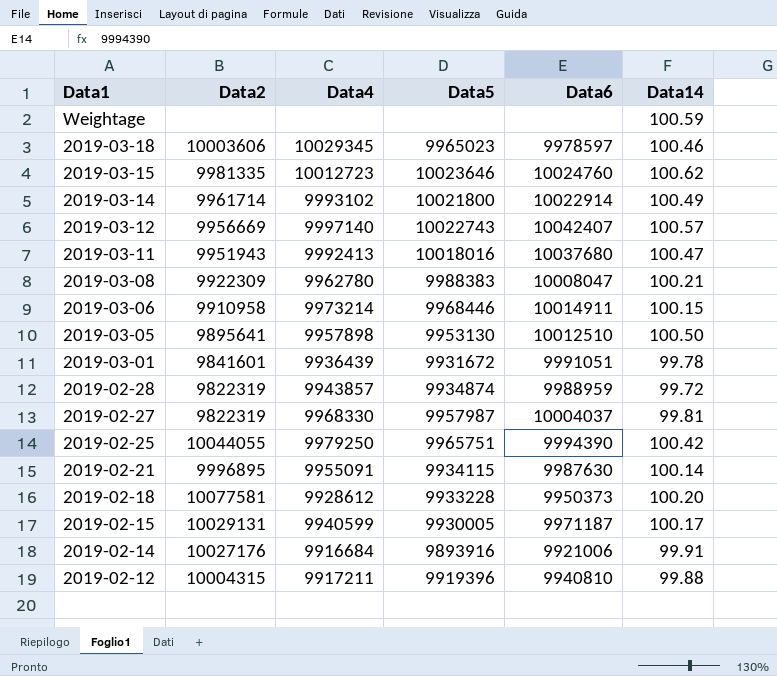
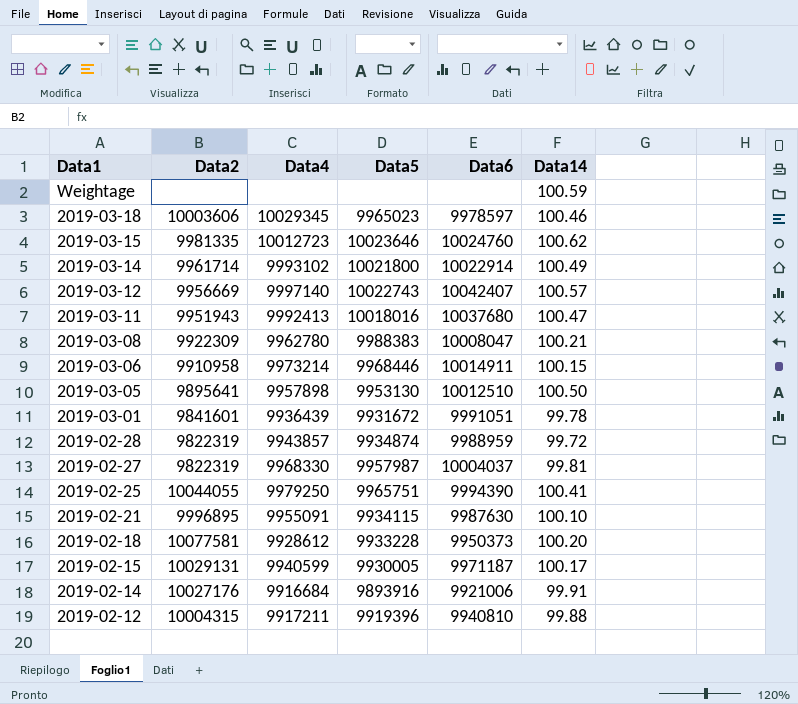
2019-02-25 | Data14: 100.42 -> 100.41
2019-02-21 | Data14: 100.14 -> 100.10

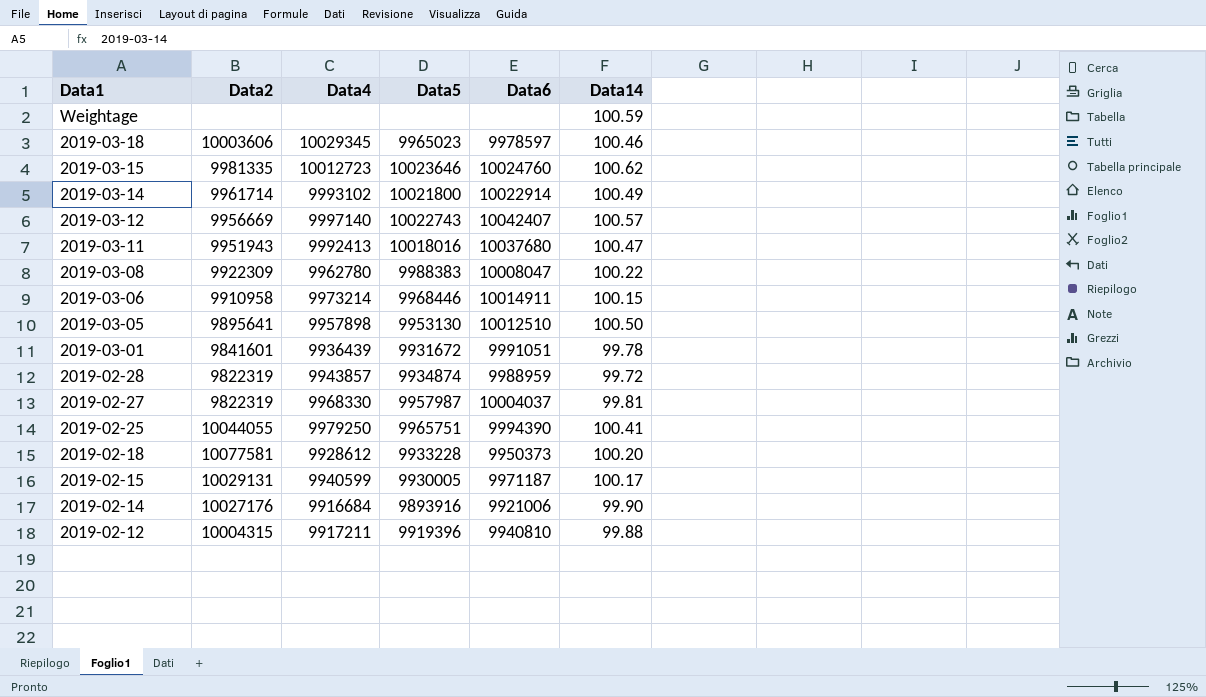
row 2019-02-21: 9996895 | 9955091 | 9934115 | 9987630 | 100.10 -> none
2019-03-08 | Data14: 100.21 -> 100.22
2019-02-14 | Data14: 99.91 -> 99.90

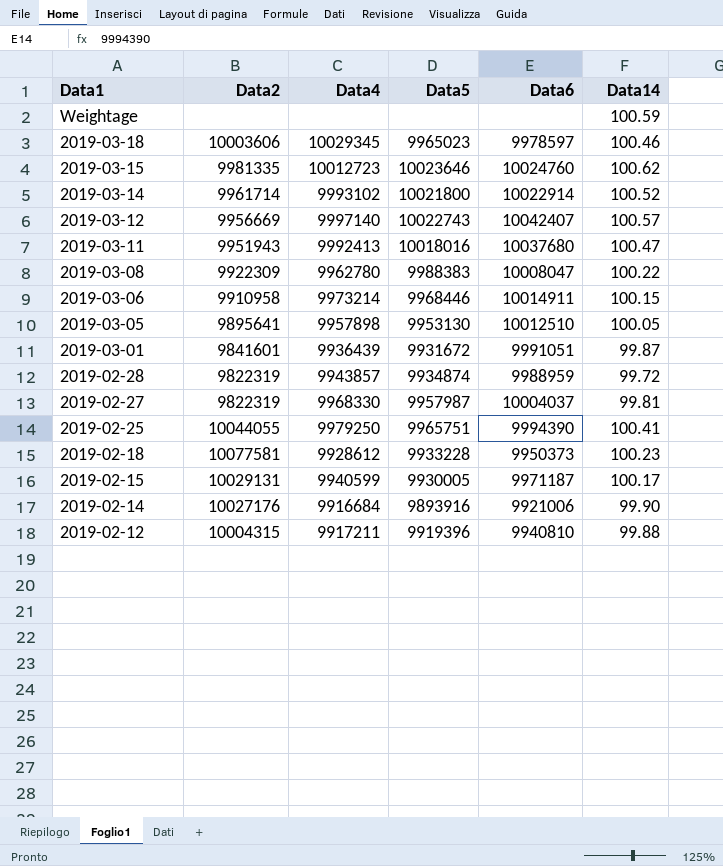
2019-03-14 | Data14: 100.49 -> 100.52
2019-03-05 | Data14: 100.50 -> 100.05
2019-03-01 | Data14: 99.78 -> 99.87
2019-02-18 | Data14: 100.20 -> 100.23

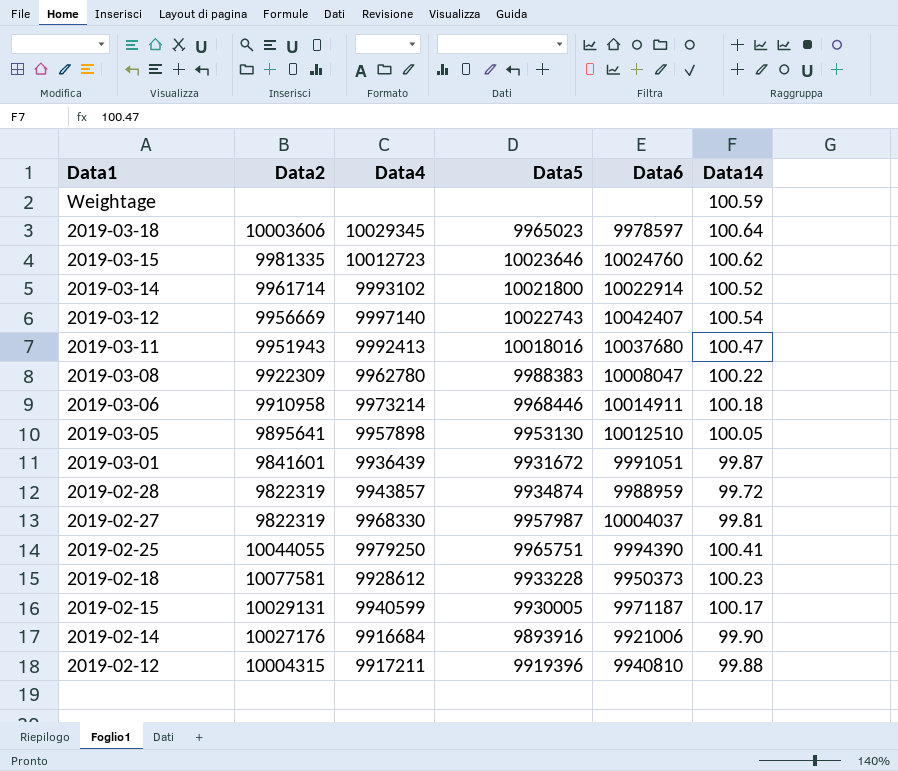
2019-03-18 | Data14: 100.46 -> 100.64
2019-03-12 | Data14: 100.57 -> 100.54
2019-03-06 | Data14: 100.15 -> 100.18

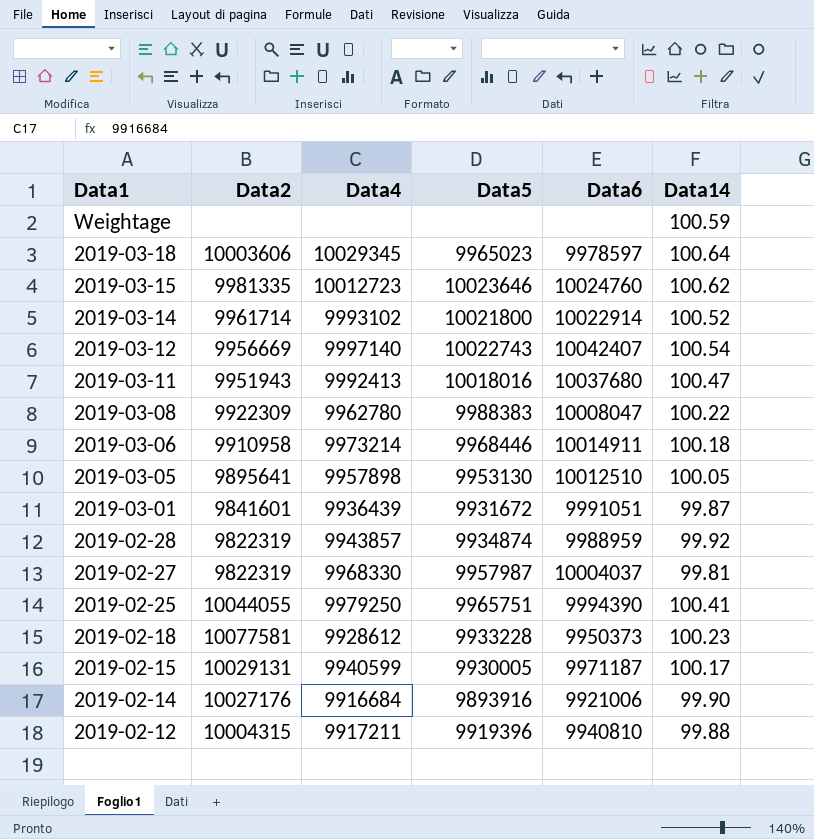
2019-02-28 | Data14: 99.72 -> 99.92

